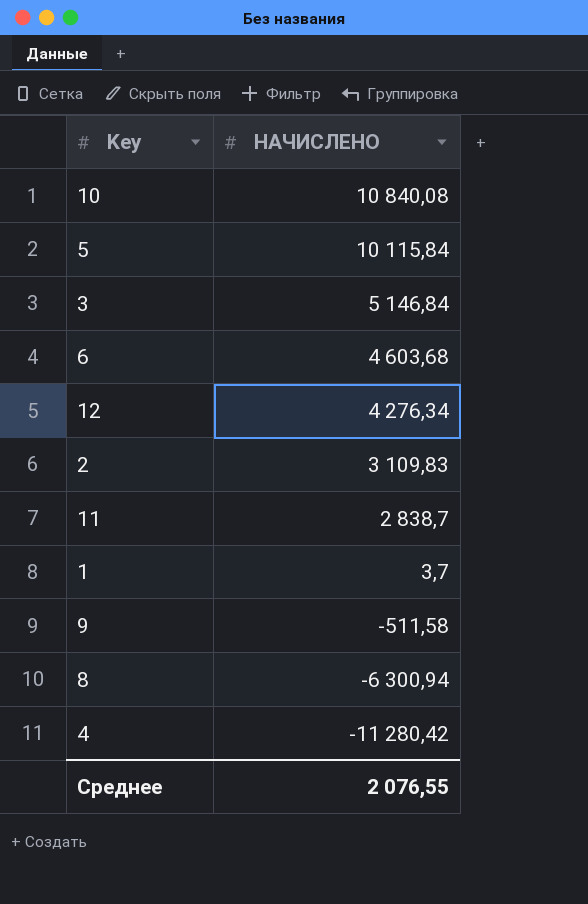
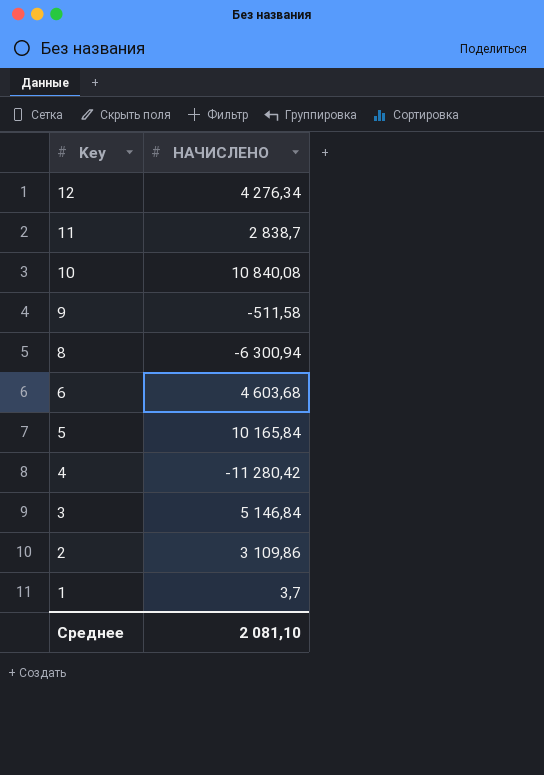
row order: НАЧИСЛЕНО descending -> Key descending
5 | НАЧИСЛЕНО: 10 115,84 -> 10 165,84
2 | НАЧИСЛЕНО: 3 109,83 -> 3 109,86
Среднее | НАЧИСЛЕНО: 2 076,55 -> 2 081,10

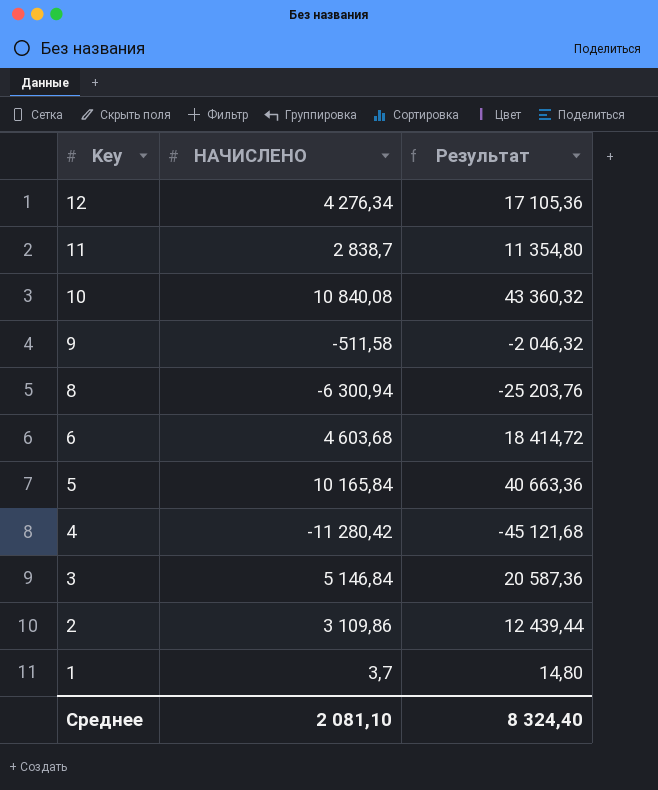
column Результат | formula: none -> [НАЧИСЛЕНО] * 4

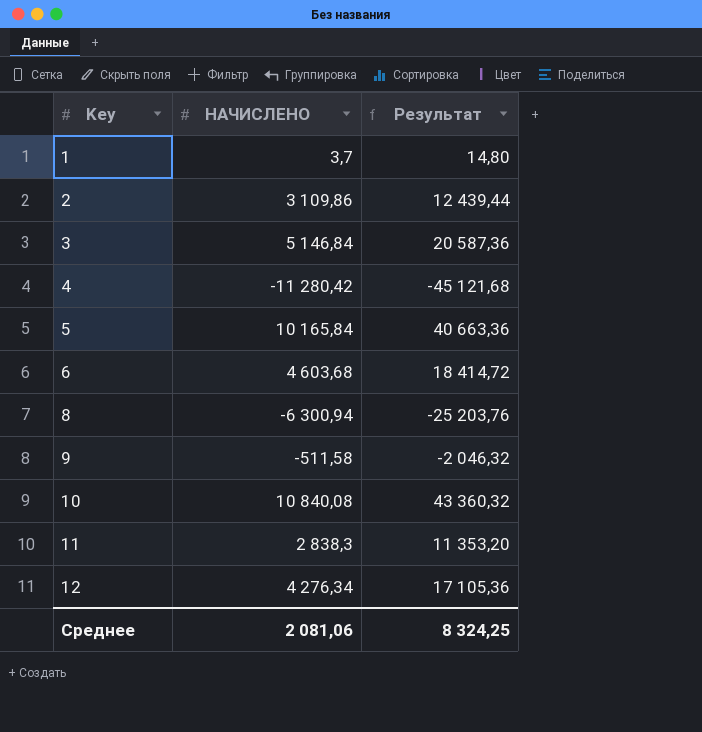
row order: Key descending -> Key ascending
11 | НАЧИСЛЕНО: 2 838,7 -> 2 838,3
11 | Результат: 11 354,80 -> 11 353,20
Среднее | НАЧИСЛЕНО: 2 081,10 -> 2 081,06
Среднее | Результат: 8 324,40 -> 8 324,25

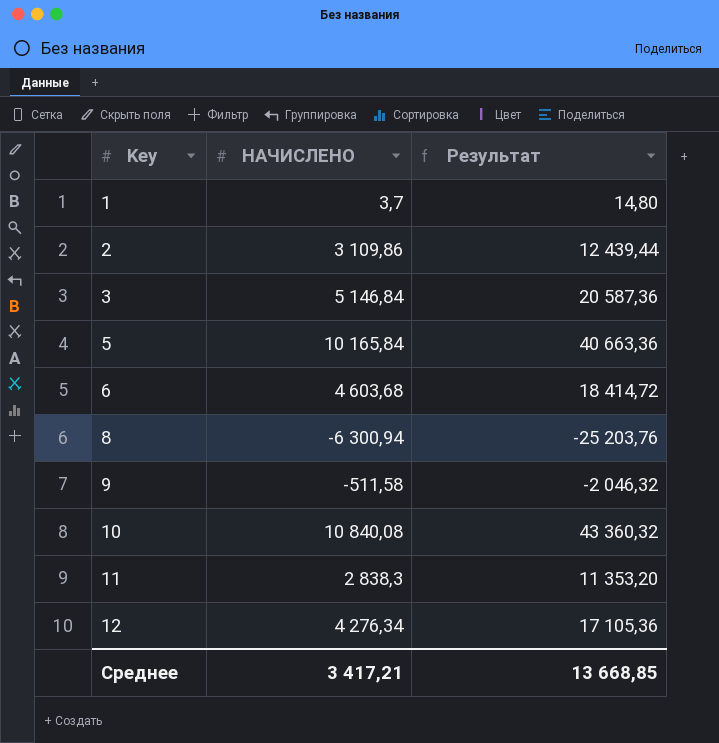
row 4: -11 280,42 | -45 121,68 -> none
Среднее | НАЧИСЛЕНО: 2 081,06 -> 3 417,21
Среднее | Результат: 8 324,25 -> 13 668,85

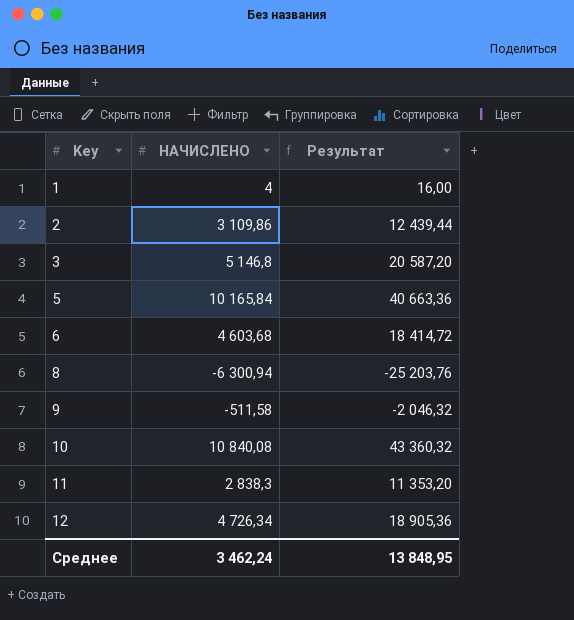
1 | НАЧИСЛЕНО: 3,7 -> 4
1 | Результат: 14,80 -> 16,00
3 | НАЧИСЛЕНО: 5 146,84 -> 5 146,8
3 | Результат: 20 587,36 -> 20 587,20
12 | НАЧИСЛЕНО: 4 276,34 -> 4 726,34
12 | Результат: 17 105,36 -> 18 905,36
Среднее | НАЧИСЛЕНО: 3 417,21 -> 3 462,24
Среднее | Результат: 13 668,85 -> 13 848,95

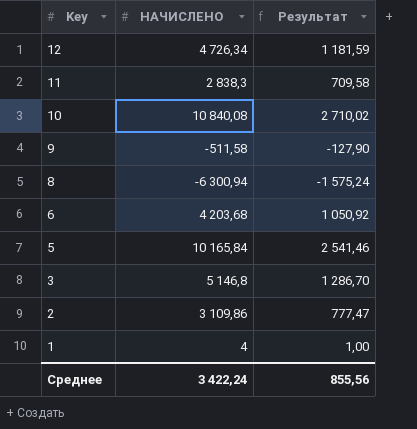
row order: Key ascending -> Key descending
column Результат | formula: [НАЧИСЛЕНО] * 4 -> [НАЧИСЛЕНО] * 0,25
6 | НАЧИСЛЕНО: 4 603,68 -> 4 203,68
Среднее | НАЧИСЛЕНО: 3 462,24 -> 3 422,24
Среднее | Результат: 13 848,95 -> 855,56

